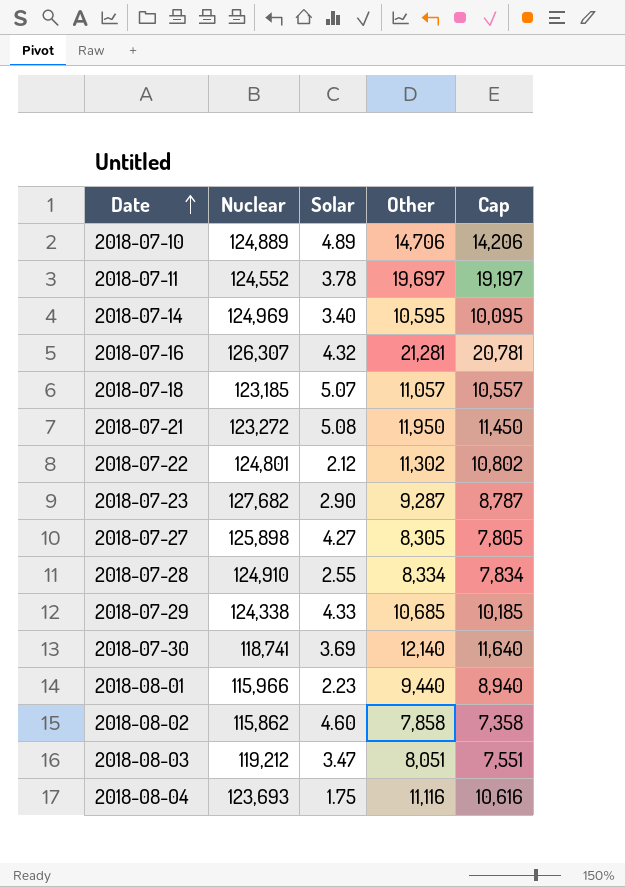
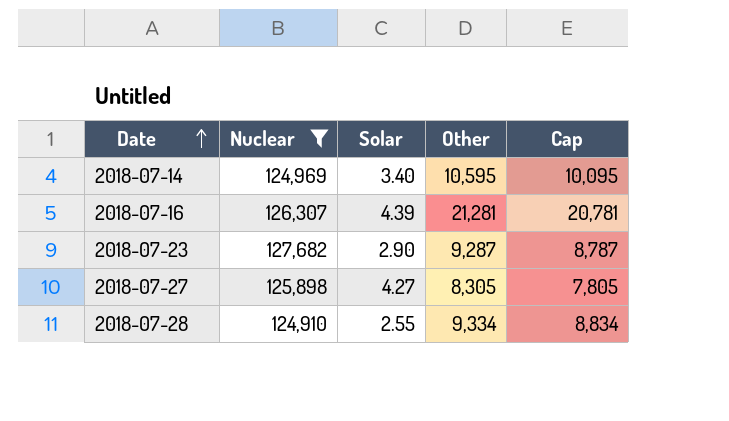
filter: none -> Nuclear >= 124,910
2018-07-16 | Solar: 4.32 -> 4.39
2018-07-28 | Other: 8,334 -> 9,334
2018-07-28 | Cap: 7,834 -> 8,834

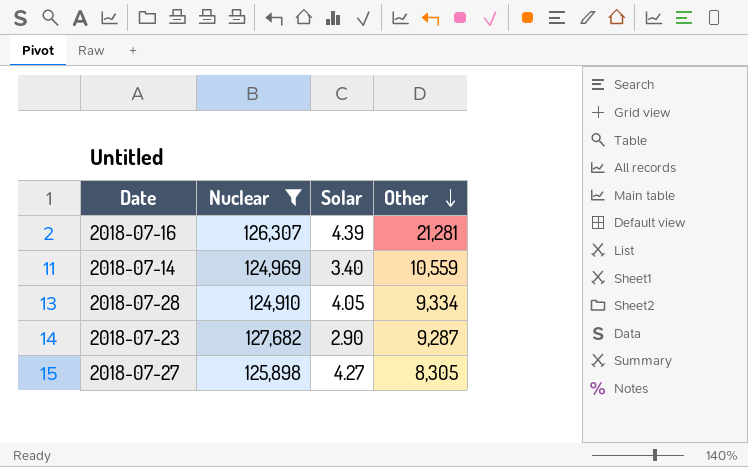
row order: Date ascending -> Other descending
column Cap | formula: [Other] - 500 -> none
2018-07-14 | Other: 10,595 -> 10,559
2018-07-28 | Solar: 2.55 -> 4.05

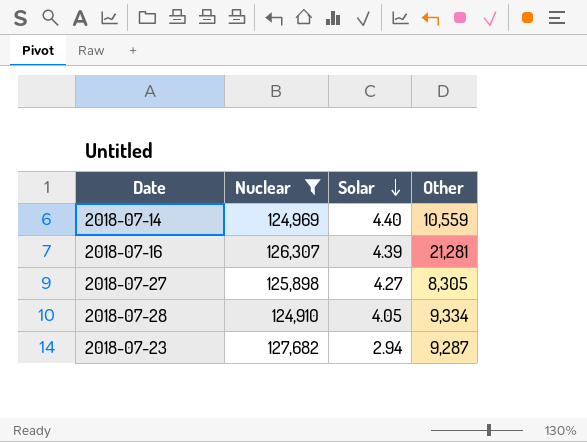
row order: Other descending -> Solar descending
2018-07-14 | Solar: 3.40 -> 4.40
2018-07-23 | Solar: 2.90 -> 2.94

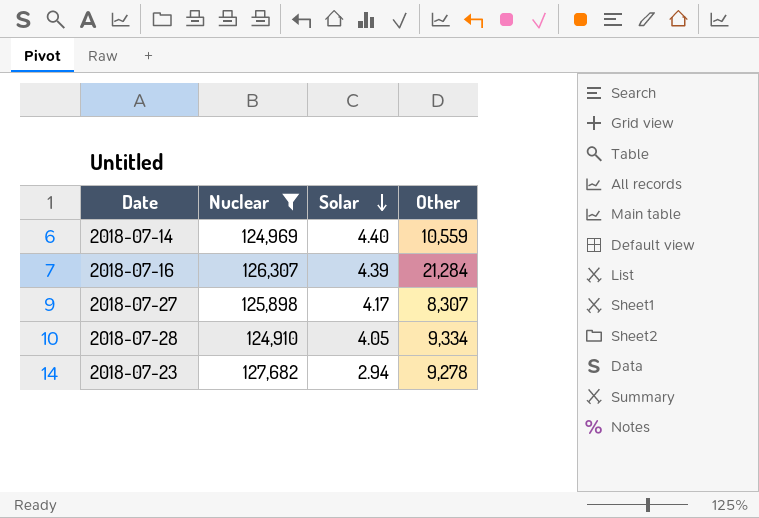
2018-07-16 | Other: 21,281 -> 21,284
2018-07-27 | Solar: 4.27 -> 4.17
2018-07-27 | Other: 8,305 -> 8,307
2018-07-23 | Other: 9,287 -> 9,278

